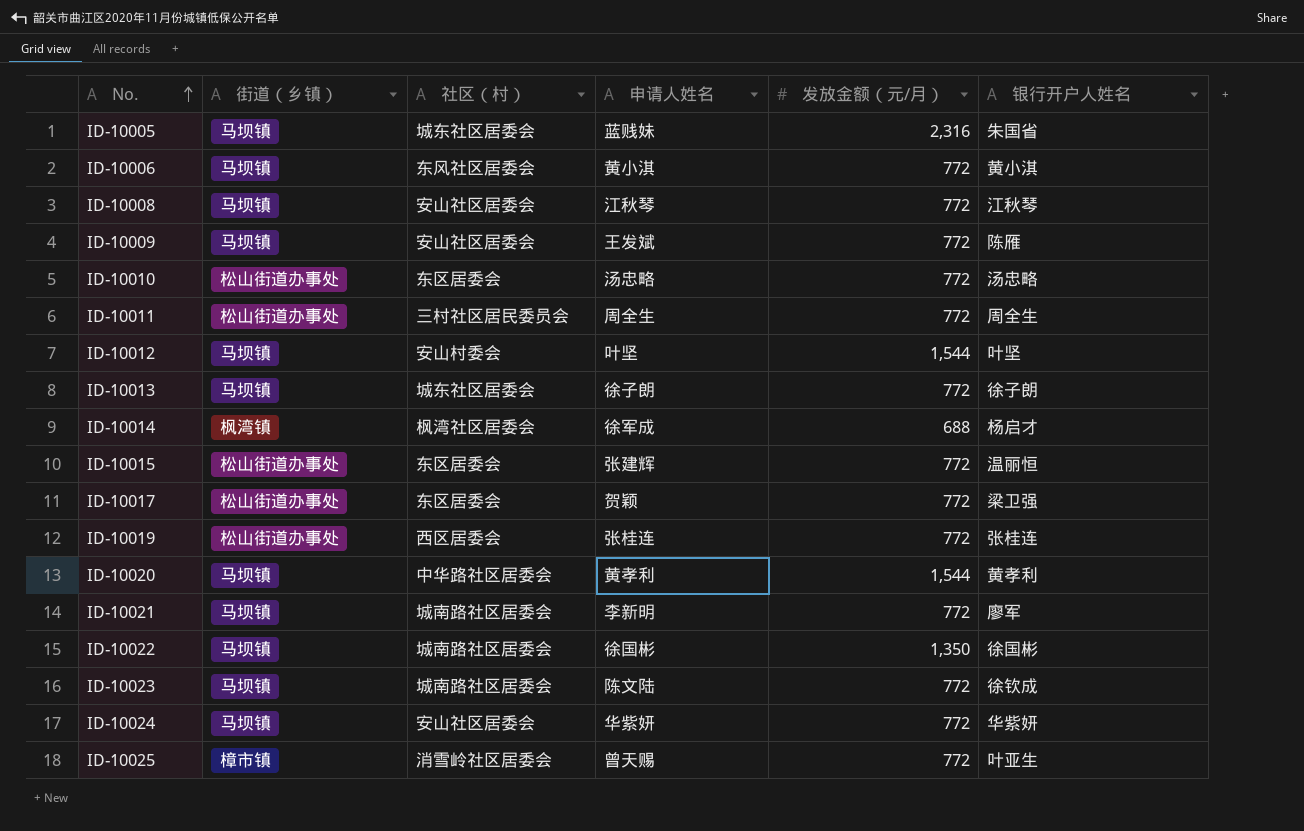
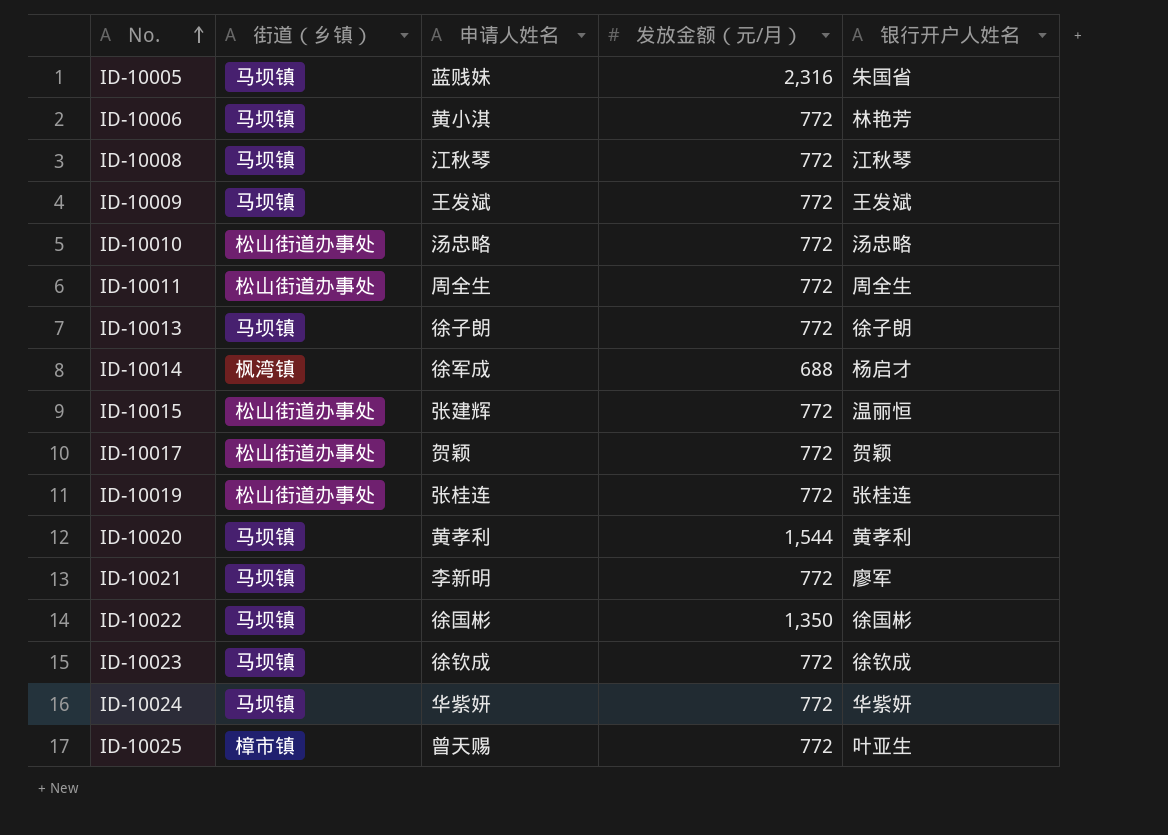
column 社区（村） | position: 3 -> none
row ID-10012: 马坝镇 | 安山村委会 | 叶坚 | 1,544 | 叶坚 -> none
ID-10006 | 银行开户人姓名: 黄小淇 -> 林艳芳
ID-10009 | 银行开户人姓名: 陈雁 -> 王发斌
ID-10017 | 银行开户人姓名: 梁卫强 -> 贺颖
ID-10023 | 申请人姓名: 陈文陆 -> 徐钦成

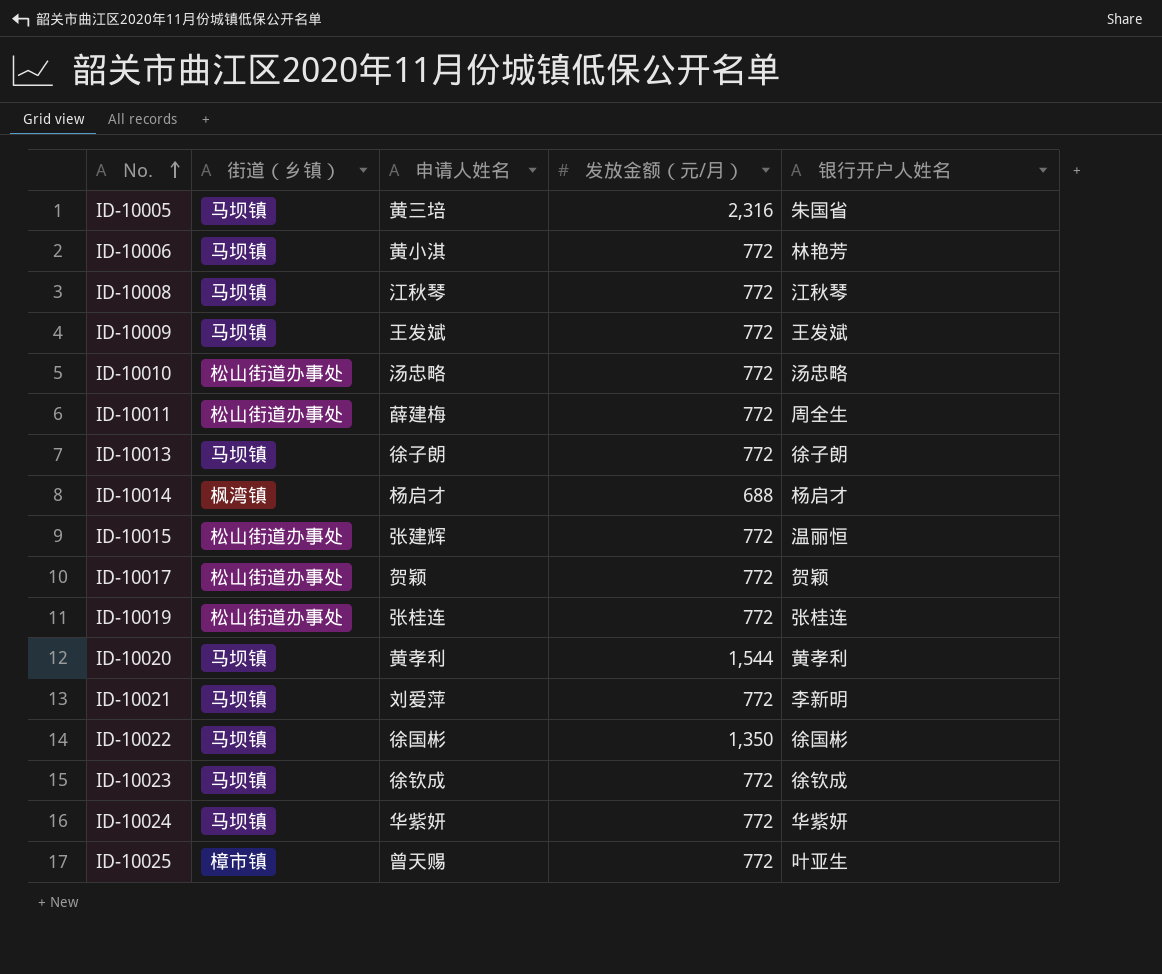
ID-10005 | 申请人姓名: 蓝贱妹 -> 黄三培
ID-10011 | 申请人姓名: 周全生 -> 薛建梅
ID-10014 | 申请人姓名: 徐军成 -> 杨启才
ID-10021 | 申请人姓名: 李新明 -> 刘爱萍
ID-10021 | 银行开户人姓名: 廖军 -> 李新明

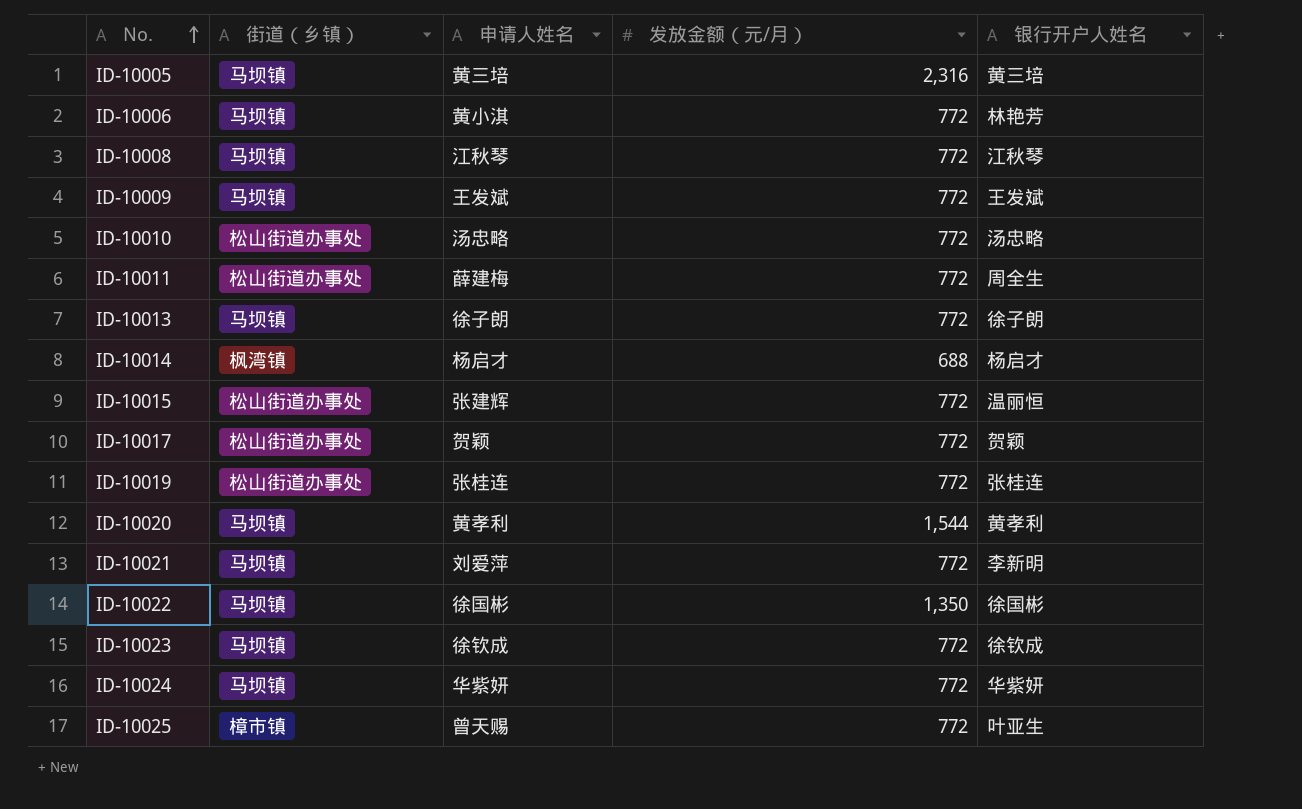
ID-10005 | 银行开户人姓名: 朱国省 -> 黄三培

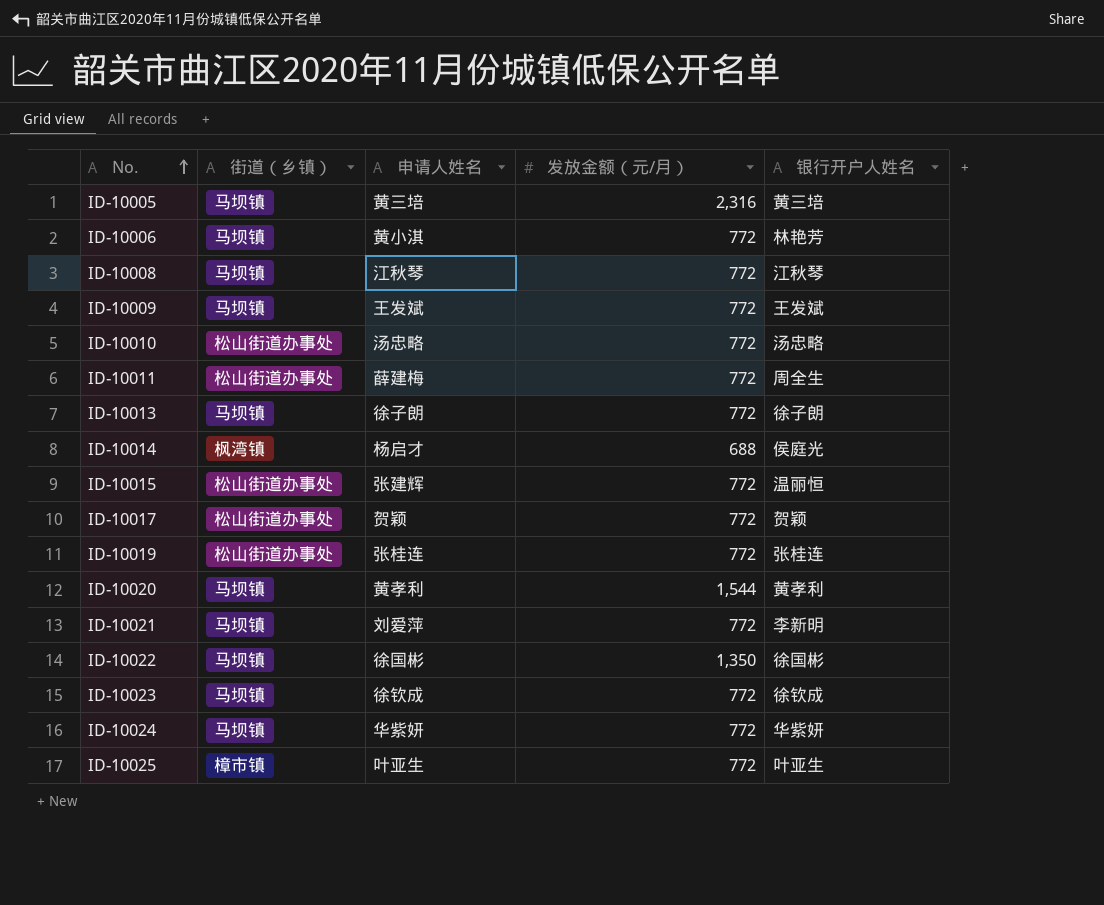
ID-10014 | 银行开户人姓名: 杨启才 -> 侯庭光
ID-10025 | 申请人姓名: 曾天赐 -> 叶亚生

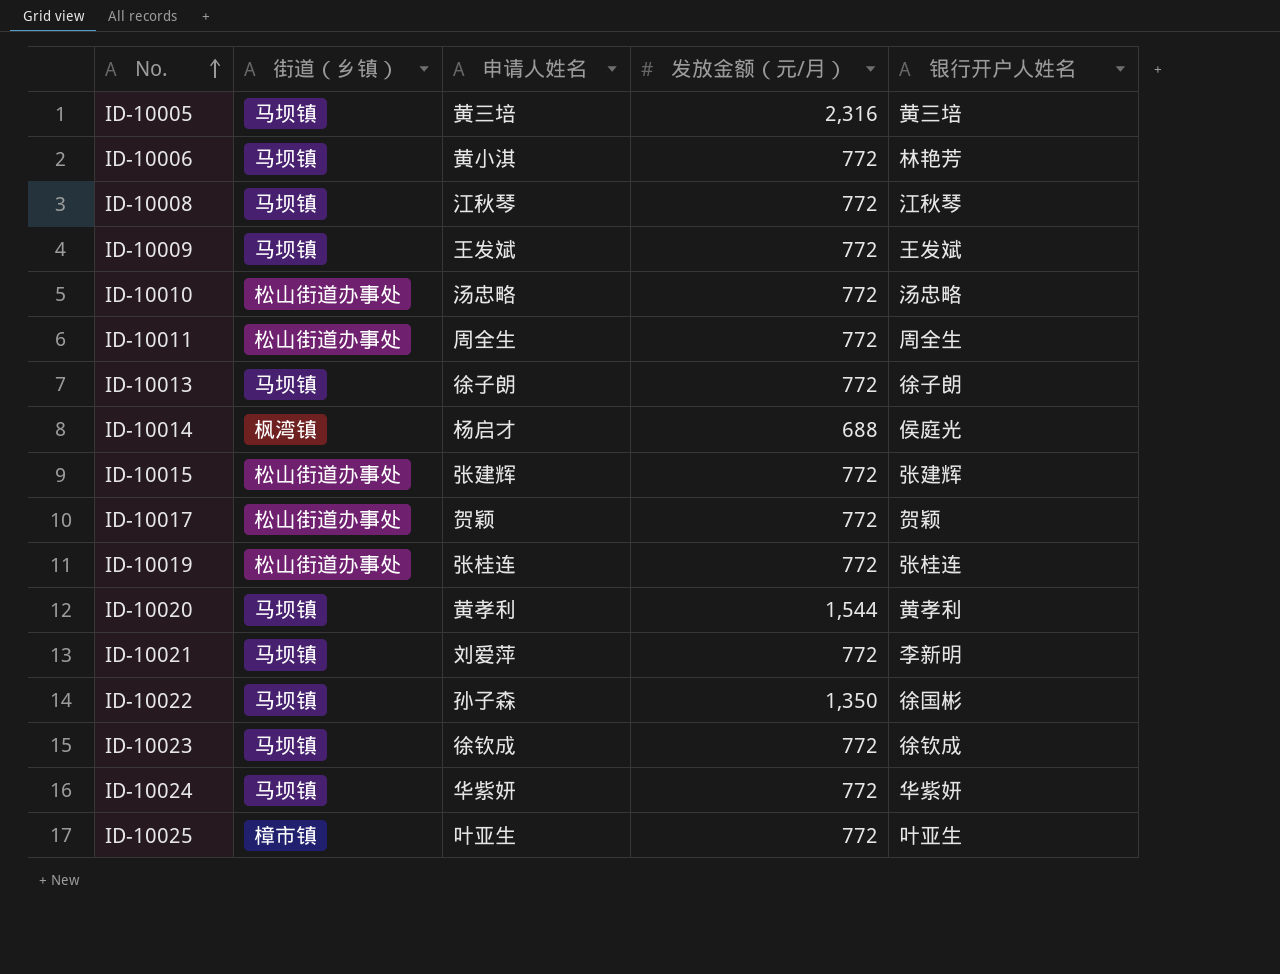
ID-10011 | 申请人姓名: 薛建梅 -> 周全生
ID-10015 | 银行开户人姓名: 温丽恒 -> 张建辉
ID-10022 | 申请人姓名: 徐国彬 -> 孙子森

